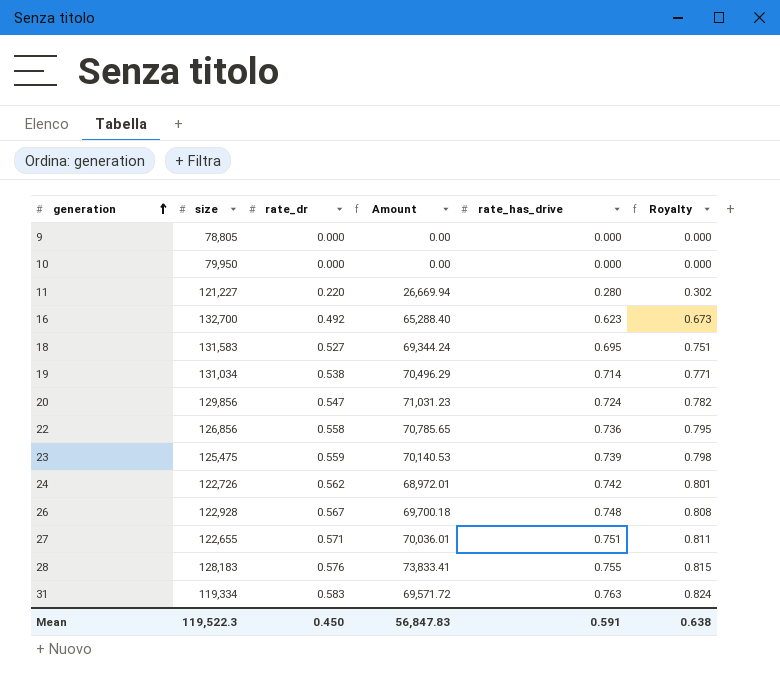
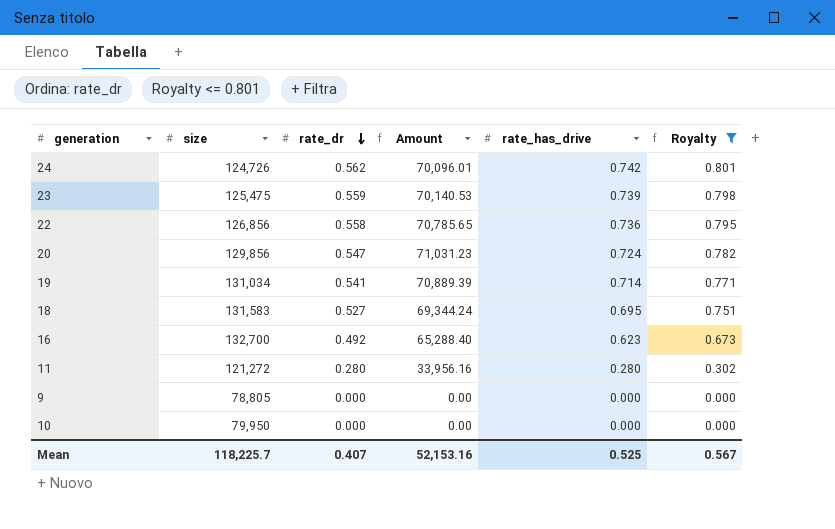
filter: none -> Royalty <= 0.801
row order: generation ascending -> rate_dr descending
24 | size: 122,726 -> 124,726
24 | Amount: 68,972.01 -> 70,096.01
19 | rate_dr: 0.538 -> 0.541
19 | Amount: 70,496.29 -> 70,889.39
11 | size: 121,227 -> 121,272
11 | rate_dr: 0.220 -> 0.280
11 | Amount: 26,669.94 -> 33,956.16
Mean | size: 119,522.3 -> 118,225.7
Mean | rate_dr: 0.450 -> 0.407
Mean | Amount: 56,847.83 -> 52,153.16
Mean | rate_has_drive: 0.591 -> 0.525
Mean | Royalty: 0.638 -> 0.567

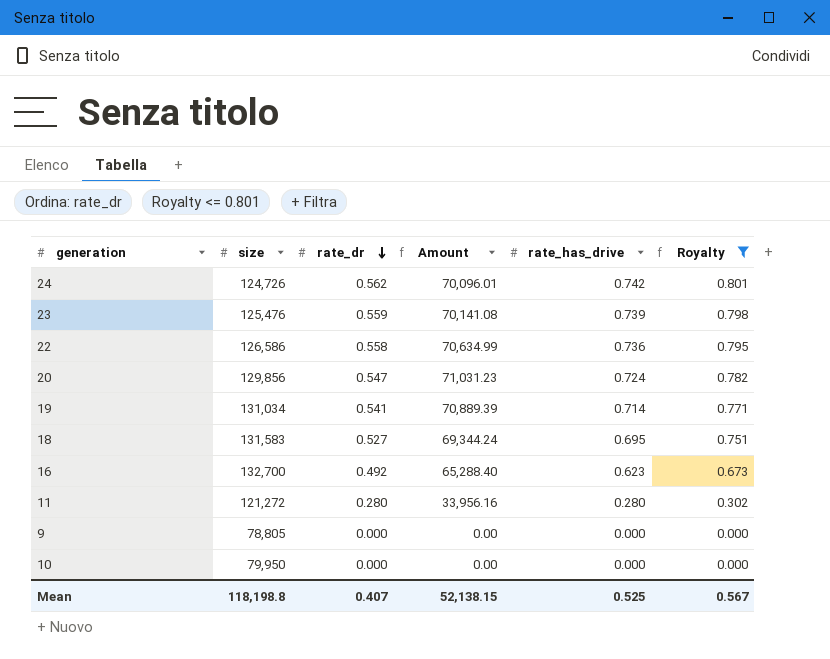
23 | size: 125,475 -> 125,476
23 | Amount: 70,140.53 -> 70,141.08
22 | size: 126,856 -> 126,586
22 | Amount: 70,785.65 -> 70,634.99
Mean | size: 118,225.7 -> 118,198.8
Mean | Amount: 52,153.16 -> 52,138.15

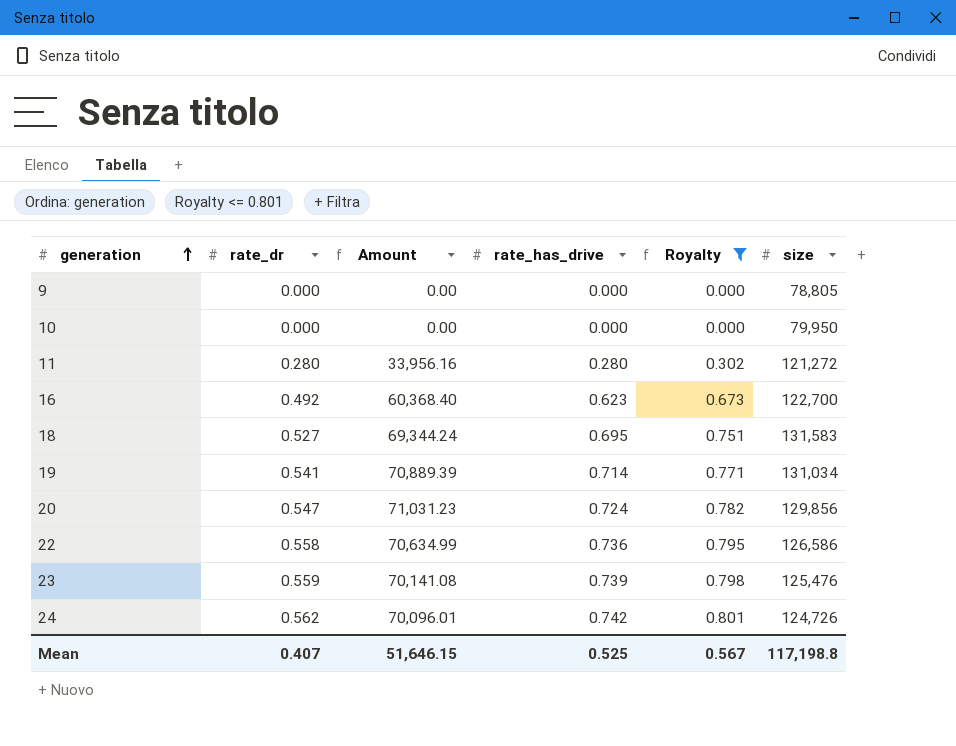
row order: rate_dr descending -> generation ascending
column size | position: 2 -> 6
16 | Amount: 65,288.40 -> 60,368.40
16 | size: 132,700 -> 122,700
Mean | Amount: 52,138.15 -> 51,646.15
Mean | size: 118,198.8 -> 117,198.8

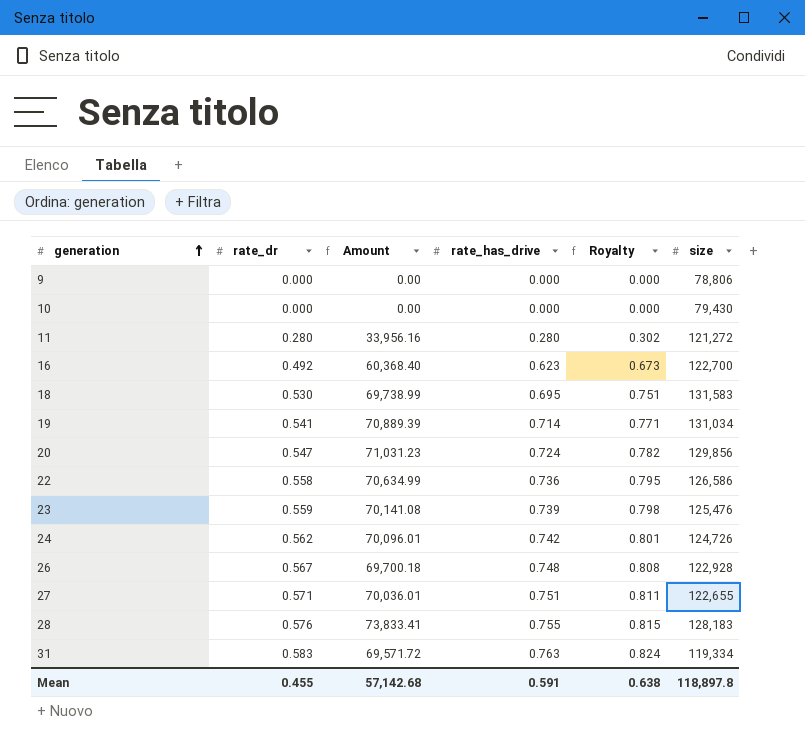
filter: Royalty <= 0.801 -> none
9 | size: 78,805 -> 78,806
10 | size: 79,950 -> 79,430
18 | rate_dr: 0.527 -> 0.530
18 | Amount: 69,344.24 -> 69,738.99
Mean | rate_dr: 0.407 -> 0.455
Mean | Amount: 51,646.15 -> 57,142.68
Mean | rate_has_drive: 0.525 -> 0.591
Mean | Royalty: 0.567 -> 0.638
Mean | size: 117,198.8 -> 118,897.8

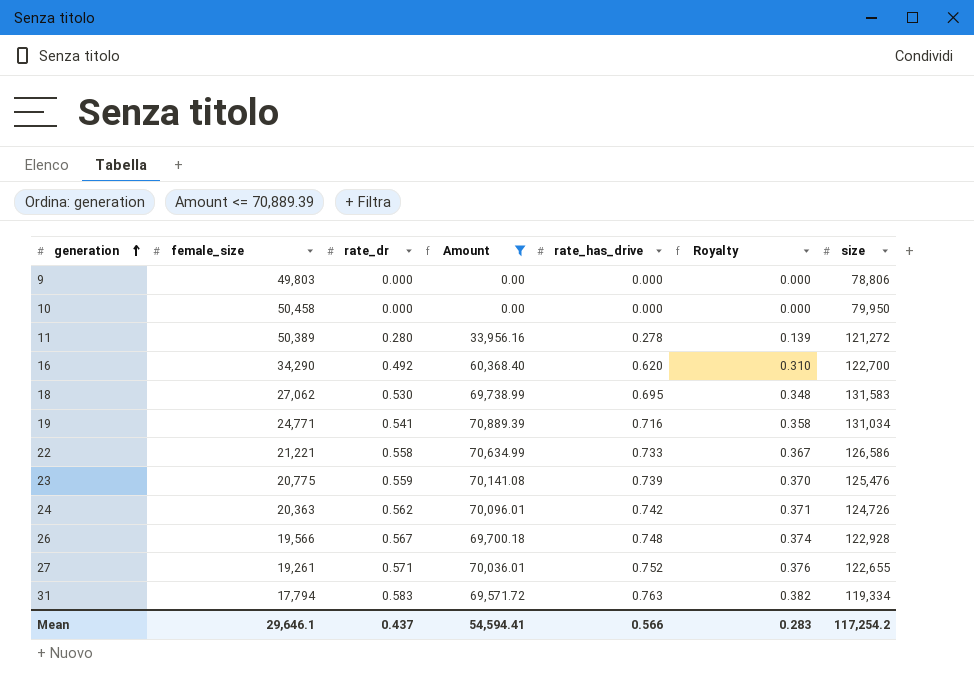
filter: none -> Amount <= 70,889.39
column female_size | position: none -> 2
column Royalty | formula: [rate_has_drive] * 1.08 -> [rate_has_drive] * 0.5
10 | size: 79,430 -> 79,950
11 | rate_has_drive: 0.280 -> 0.278
16 | rate_has_drive: 0.623 -> 0.620
19 | rate_has_drive: 0.714 -> 0.716
22 | rate_has_drive: 0.736 -> 0.733
27 | rate_has_drive: 0.751 -> 0.752
Mean | rate_dr: 0.455 -> 0.437
Mean | Amount: 57,142.68 -> 54,594.41
Mean | rate_has_drive: 0.591 -> 0.566
Mean | Royalty: 0.638 -> 0.283
Mean | size: 118,897.8 -> 117,254.2

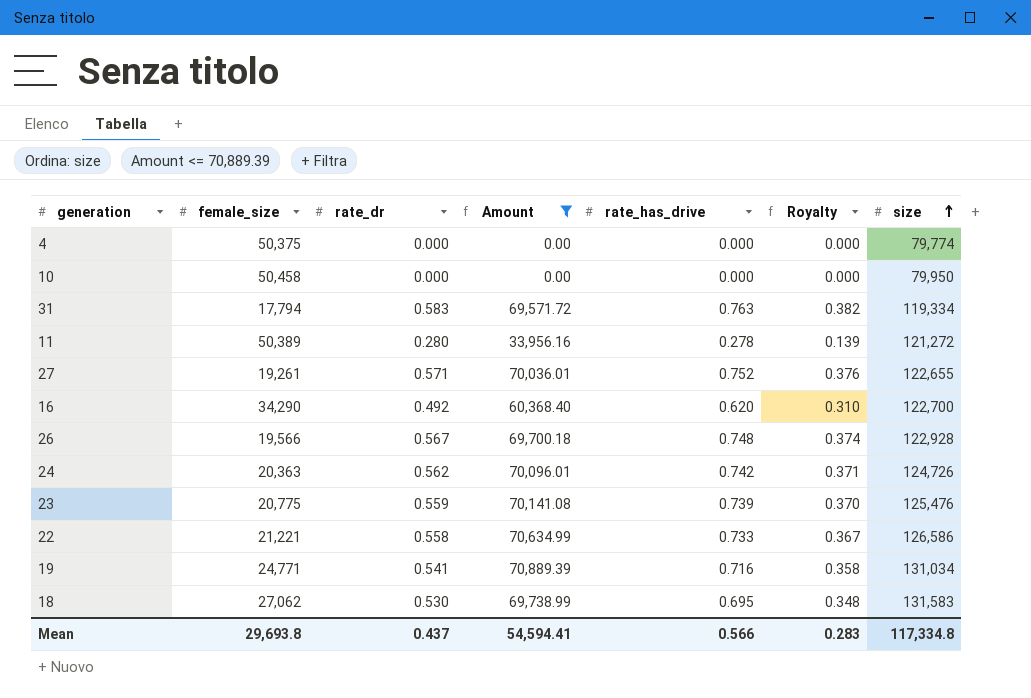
row order: generation ascending -> size ascending
row 9: 49,803 | 0.000 | 0.00 | 0.000 | 0.000 | 78,806 -> none
row 4: none -> 50,375 | 0.000 | 0.00 | 0.000 | 0.000 | 79,774
Mean | female_size: 29,646.1 -> 29,693.8
Mean | size: 117,254.2 -> 117,334.8

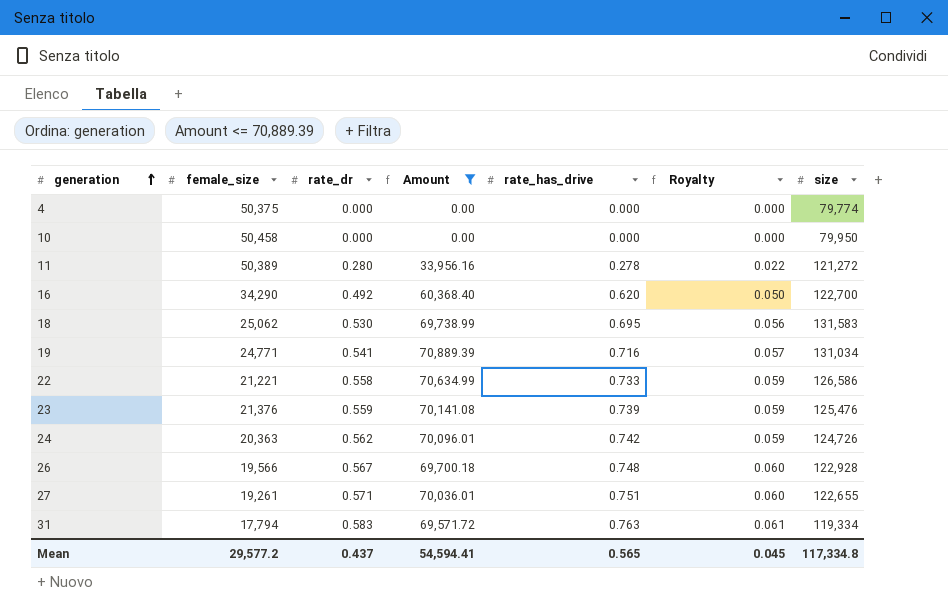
row order: size ascending -> generation ascending
column Royalty | formula: [rate_has_drive] * 0.5 -> [rate_has_drive] * 0.08
18 | female_size: 27,062 -> 25,062
23 | female_size: 20,775 -> 21,376
27 | rate_has_drive: 0.752 -> 0.751
Mean | female_size: 29,693.8 -> 29,577.2
Mean | rate_has_drive: 0.566 -> 0.565
Mean | Royalty: 0.283 -> 0.045

